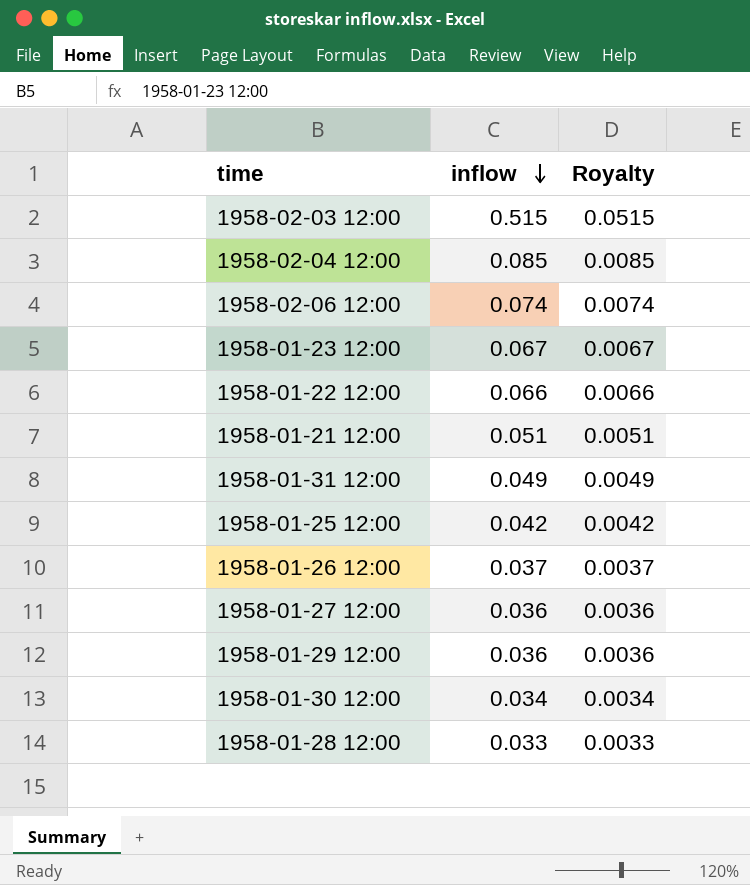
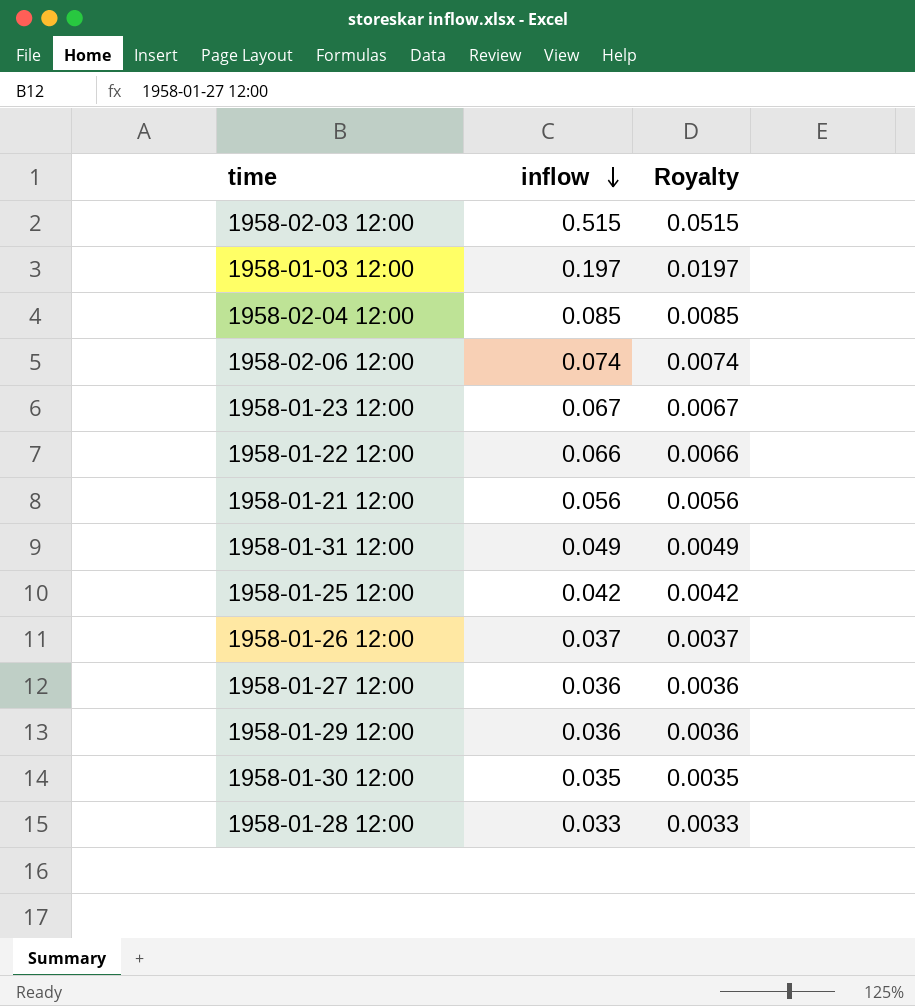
row 1958-01-03 12:00: none -> 0.197 | 0.0197
1958-01-21 12:00 | inflow: 0.051 -> 0.056
1958-01-21 12:00 | Royalty: 0.0051 -> 0.0056
1958-01-30 12:00 | inflow: 0.034 -> 0.035
1958-01-30 12:00 | Royalty: 0.0034 -> 0.0035

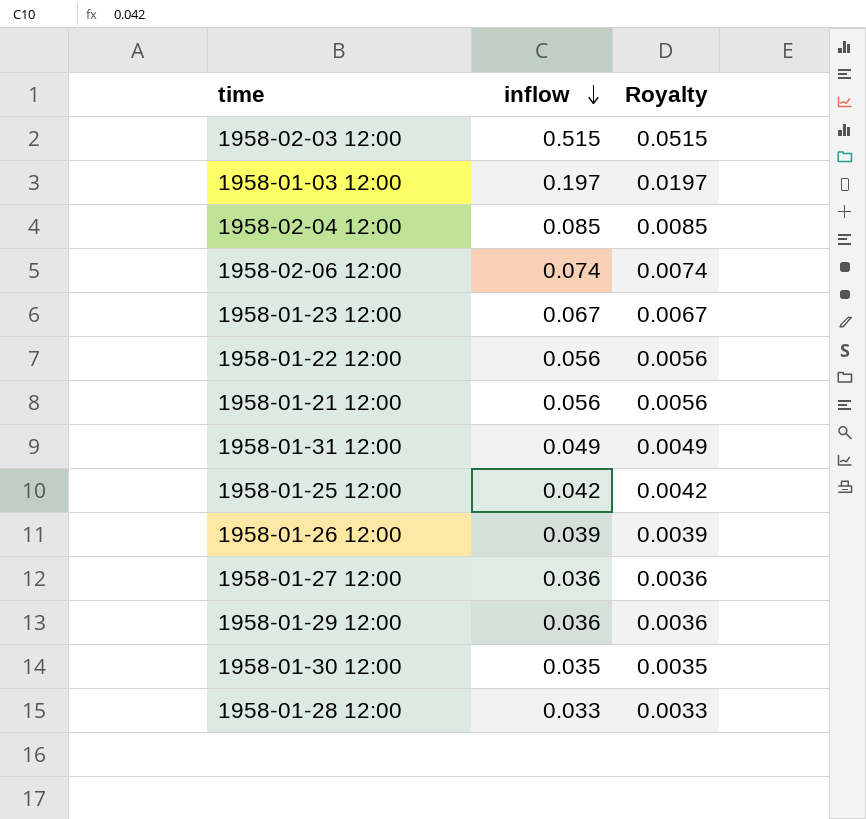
1958-01-22 12:00 | inflow: 0.066 -> 0.056
1958-01-22 12:00 | Royalty: 0.0066 -> 0.0056
1958-01-26 12:00 | inflow: 0.037 -> 0.039
1958-01-26 12:00 | Royalty: 0.0037 -> 0.0039

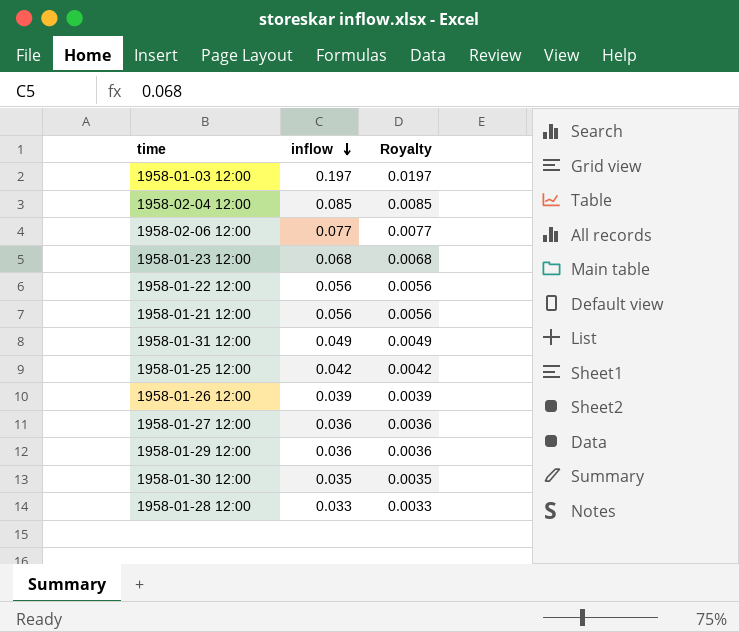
row 1958-02-03 12:00: 0.515 | 0.0515 -> none
1958-02-06 12:00 | inflow: 0.074 -> 0.077
1958-02-06 12:00 | Royalty: 0.0074 -> 0.0077
1958-01-23 12:00 | inflow: 0.067 -> 0.068
1958-01-23 12:00 | Royalty: 0.0067 -> 0.0068

